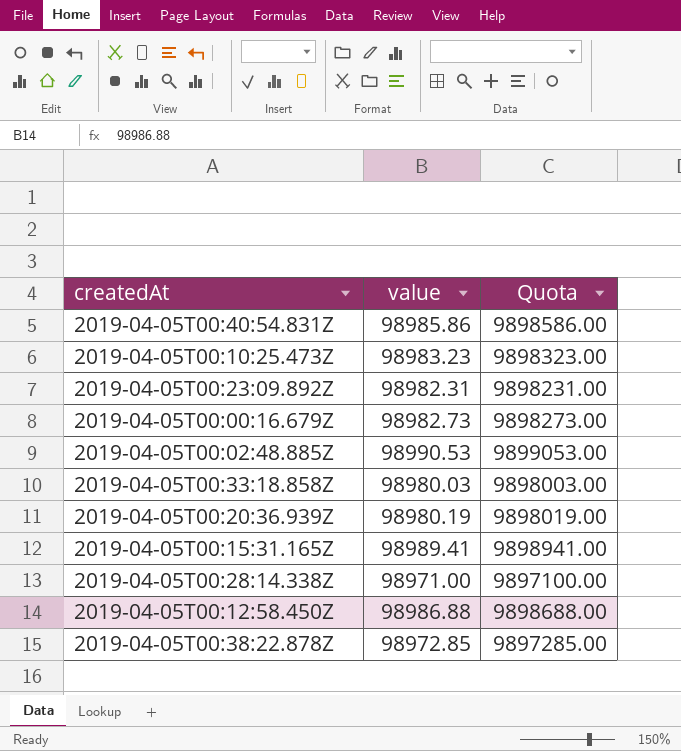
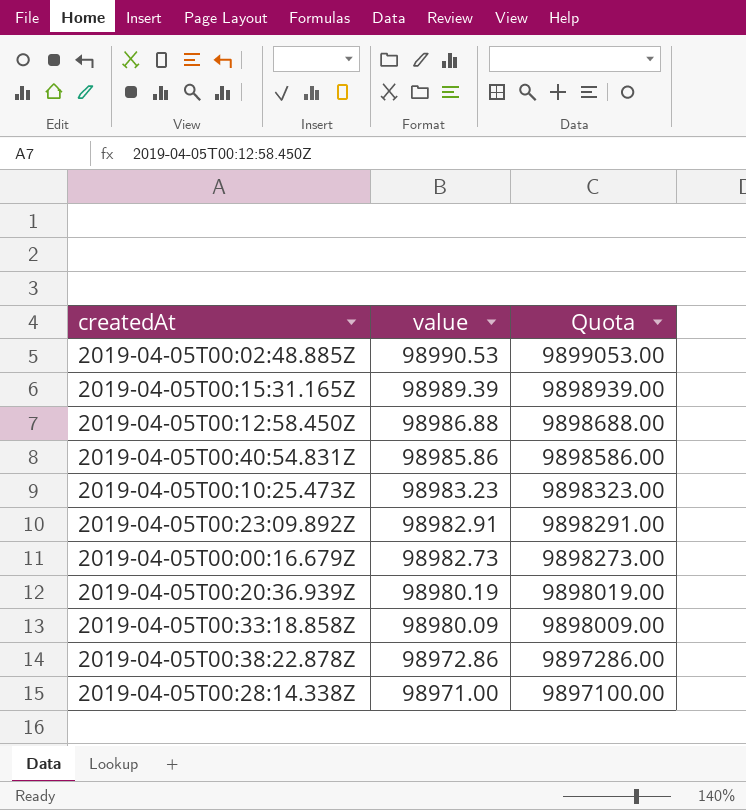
row order: none -> value descending
2019-04-05T00:15:31.165Z | value: 98989.41 -> 98989.39
2019-04-05T00:15:31.165Z | Quota: 9898941.00 -> 9898939.00
2019-04-05T00:23:09.892Z | value: 98982.31 -> 98982.91
2019-04-05T00:23:09.892Z | Quota: 9898231.00 -> 9898291.00
2019-04-05T00:33:18.858Z | value: 98980.03 -> 98980.09
2019-04-05T00:33:18.858Z | Quota: 9898003.00 -> 9898009.00
2019-04-05T00:38:22.878Z | value: 98972.85 -> 98972.86
2019-04-05T00:38:22.878Z | Quota: 9897285.00 -> 9897286.00

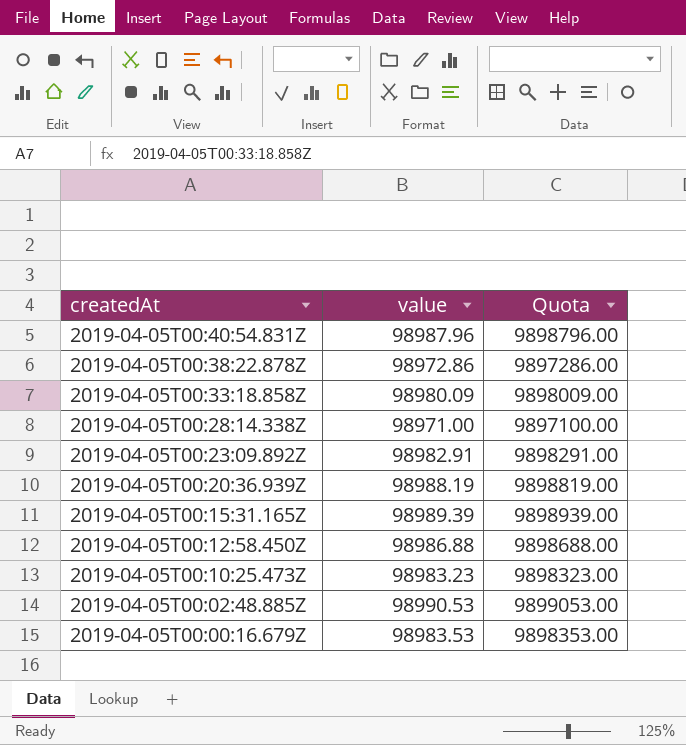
row order: value descending -> createdAt descending
2019-04-05T00:40:54.831Z | value: 98985.86 -> 98987.96
2019-04-05T00:40:54.831Z | Quota: 9898586.00 -> 9898796.00
2019-04-05T00:20:36.939Z | value: 98980.19 -> 98988.19
2019-04-05T00:20:36.939Z | Quota: 9898019.00 -> 9898819.00
2019-04-05T00:00:16.679Z | value: 98982.73 -> 98983.53
2019-04-05T00:00:16.679Z | Quota: 9898273.00 -> 9898353.00

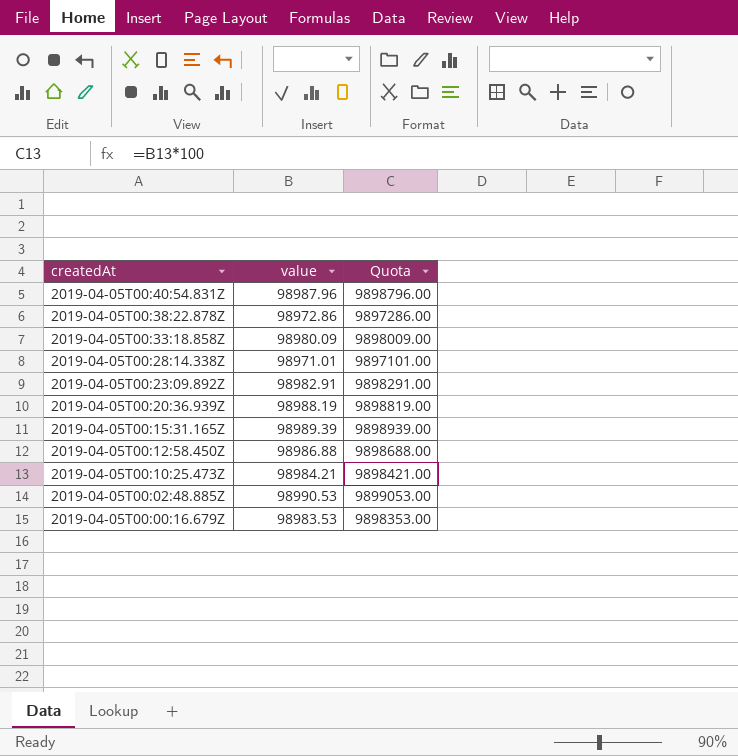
2019-04-05T00:28:14.338Z | value: 98971.00 -> 98971.01
2019-04-05T00:28:14.338Z | Quota: 9897100.00 -> 9897101.00
2019-04-05T00:10:25.473Z | value: 98983.23 -> 98984.21
2019-04-05T00:10:25.473Z | Quota: 9898323.00 -> 9898421.00

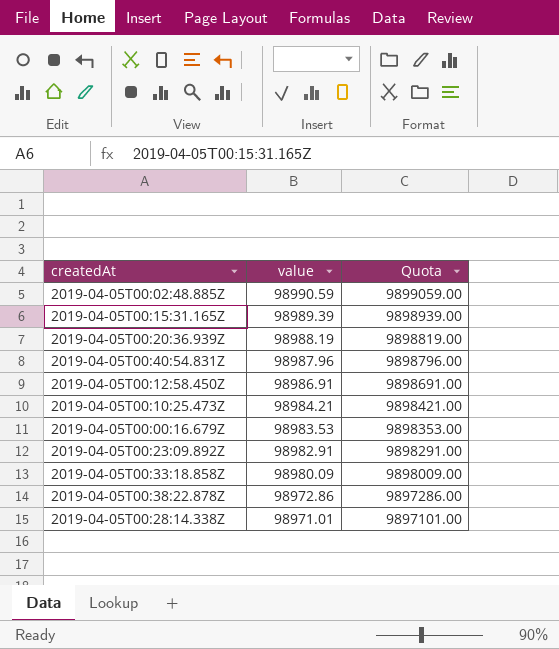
row order: createdAt descending -> value descending
2019-04-05T00:02:48.885Z | value: 98990.53 -> 98990.59
2019-04-05T00:02:48.885Z | Quota: 9899053.00 -> 9899059.00
2019-04-05T00:12:58.450Z | value: 98986.88 -> 98986.91
2019-04-05T00:12:58.450Z | Quota: 9898688.00 -> 9898691.00

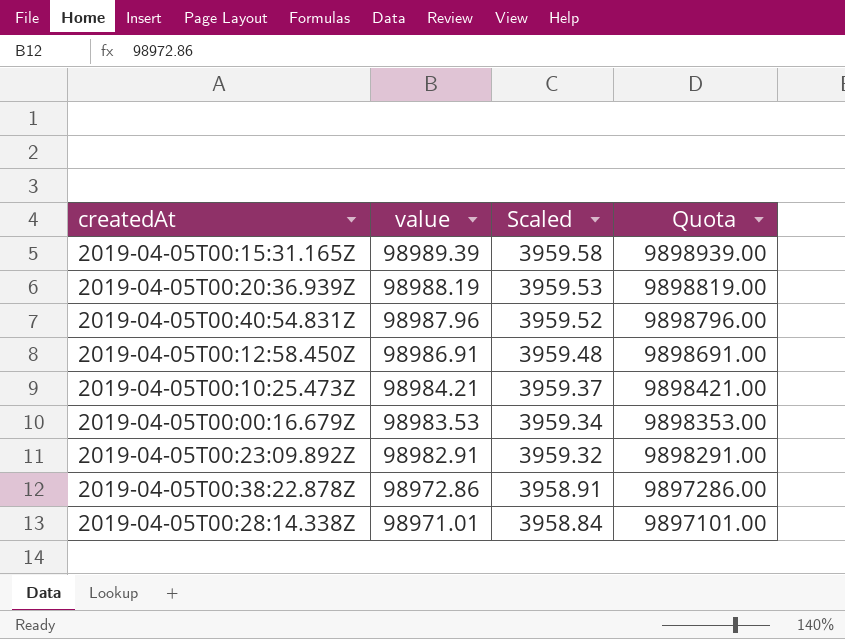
column Scaled | formula: none -> [value] * 0.04
row 2019-04-05T00:02:48.885Z: 98990.59 | 9899059.00 -> none
row 2019-04-05T00:33:18.858Z: 98980.09 | 9898009.00 -> none

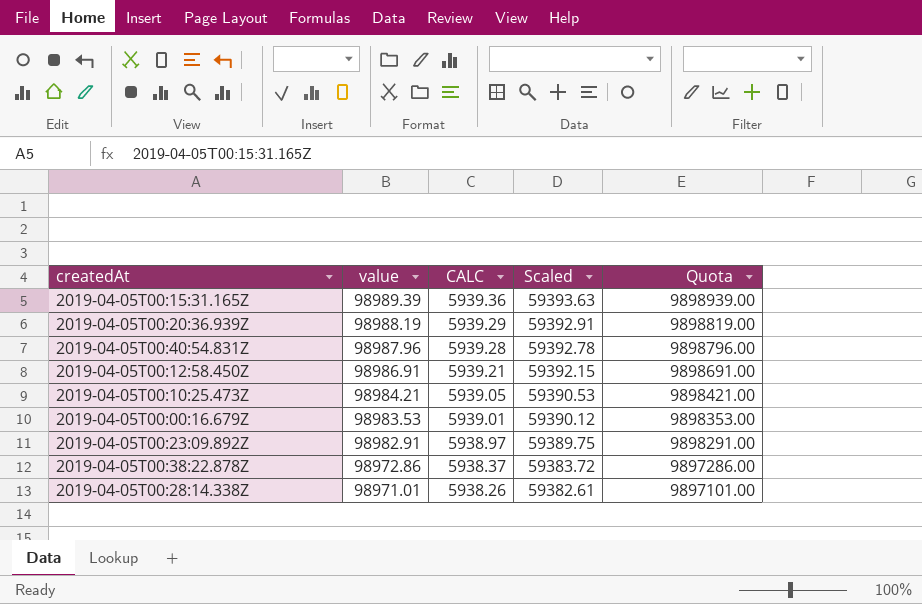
column CALC | formula: none -> [value] * 0.06
column Scaled | formula: [value] * 0.04 -> [value] * 0.6

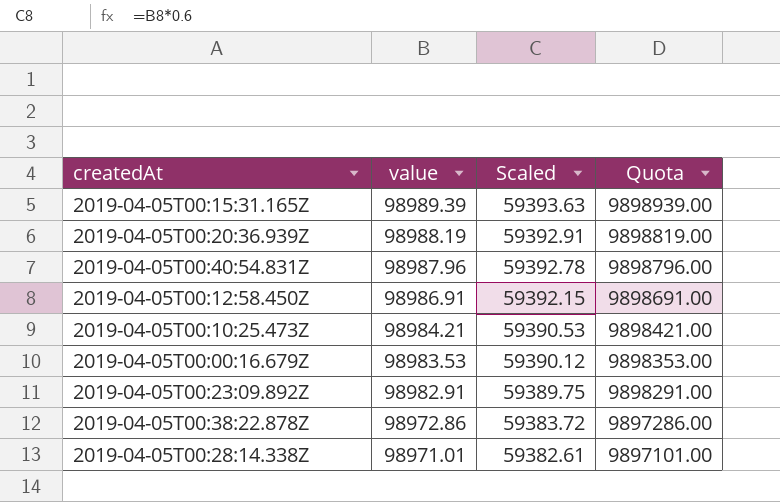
column CALC | formula: [value] * 0.06 -> none

